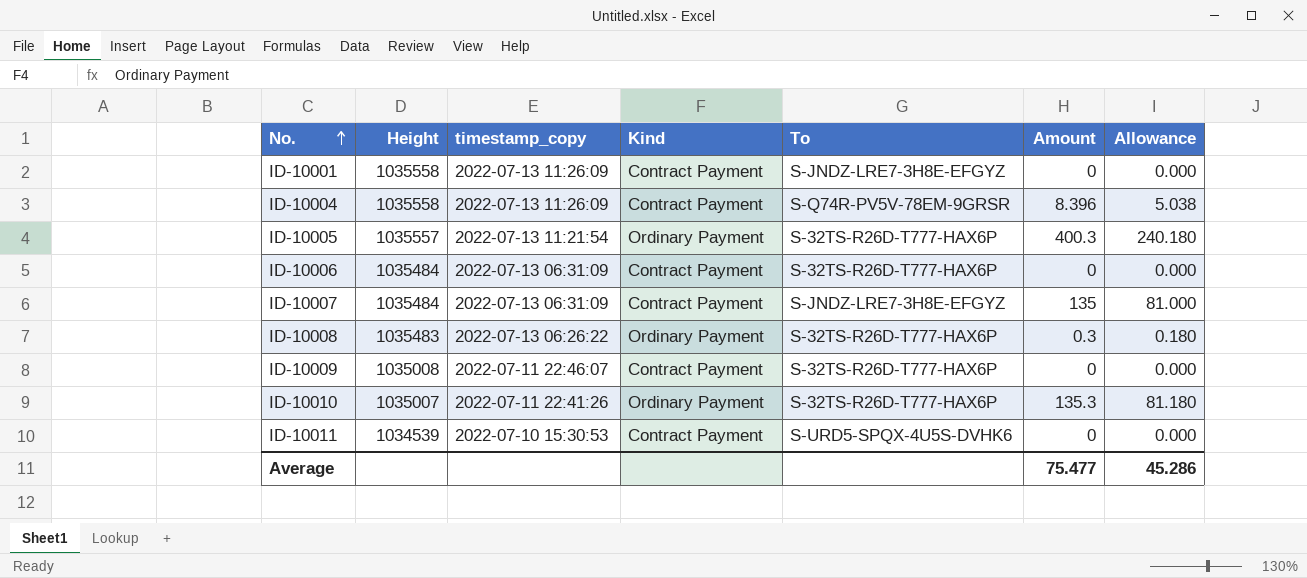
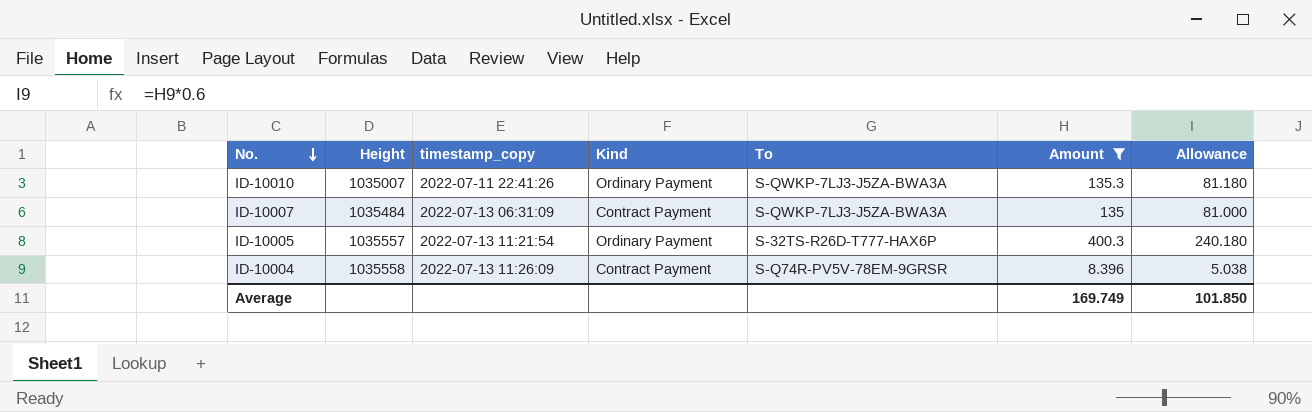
filter: none -> Amount >= 8.396
row order: No. ascending -> No. descending
ID-10010 | To: S-32TS-R26D-T777-HAX6P -> S-QWKP-7LJ3-J5ZA-BWA3A
ID-10007 | To: S-JNDZ-LRE7-3H8E-EFGYZ -> S-QWKP-7LJ3-J5ZA-BWA3A
Average | Amount: 75.477 -> 169.749
Average | Allowance: 45.286 -> 101.850

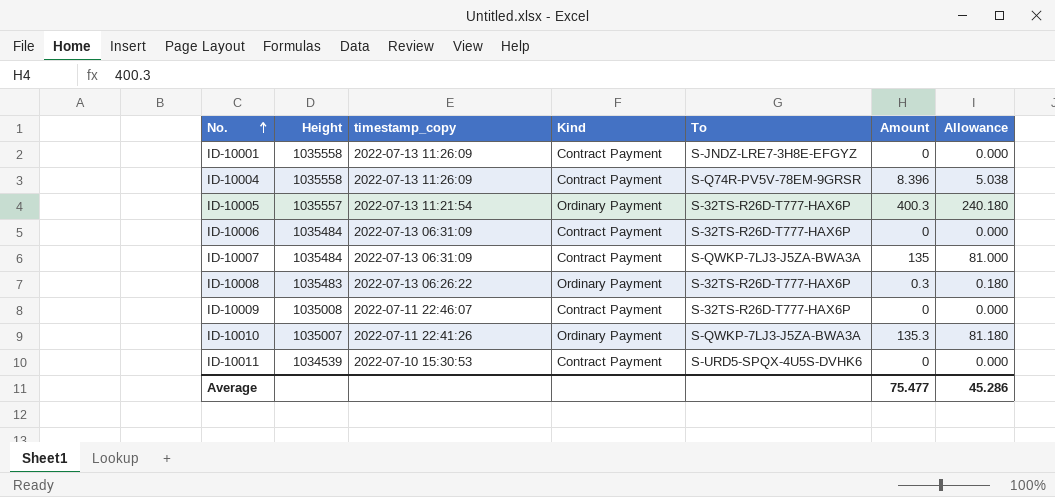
filter: Amount >= 8.396 -> none
row order: No. descending -> No. ascending
Average | Amount: 169.749 -> 75.477
Average | Allowance: 101.850 -> 45.286

